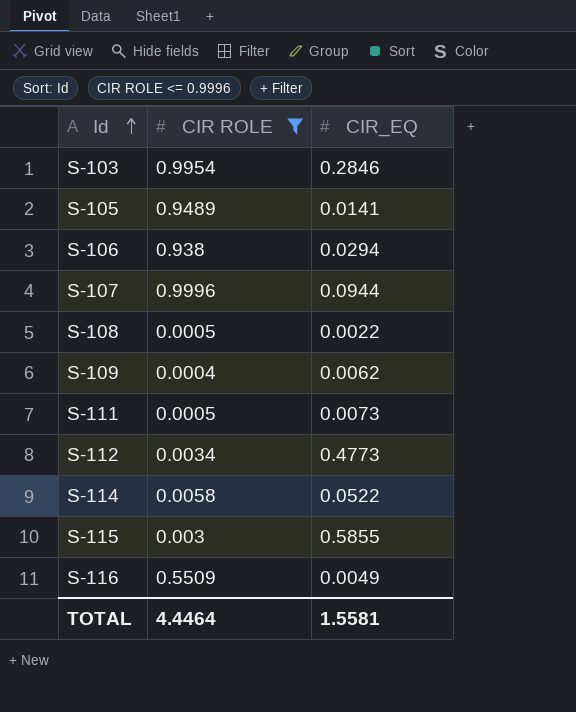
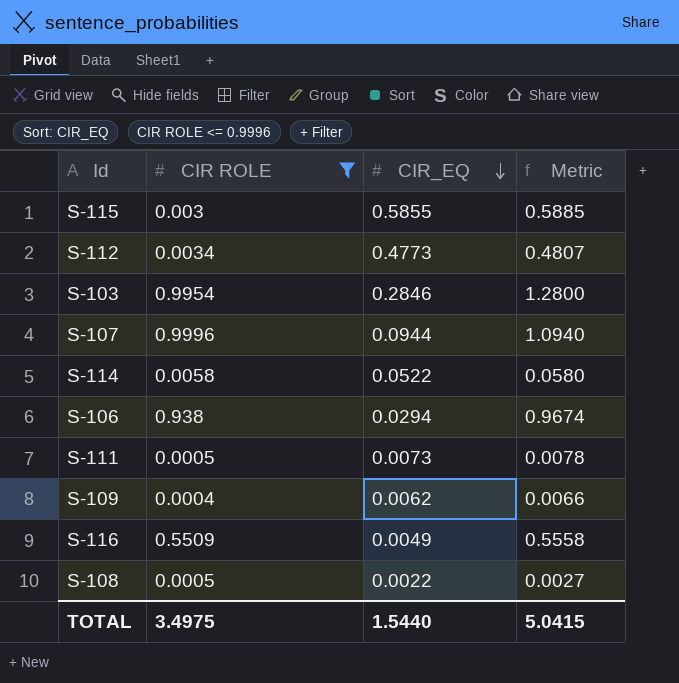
row order: Id ascending -> CIR_EQ descending
column Metric | formula: none -> [CIR ROLE] + [CIR_EQ]
row S-105: 0.9489 | 0.0141 -> none
TOTAL | CIR ROLE: 4.4464 -> 3.4975
TOTAL | CIR_EQ: 1.5581 -> 1.5440

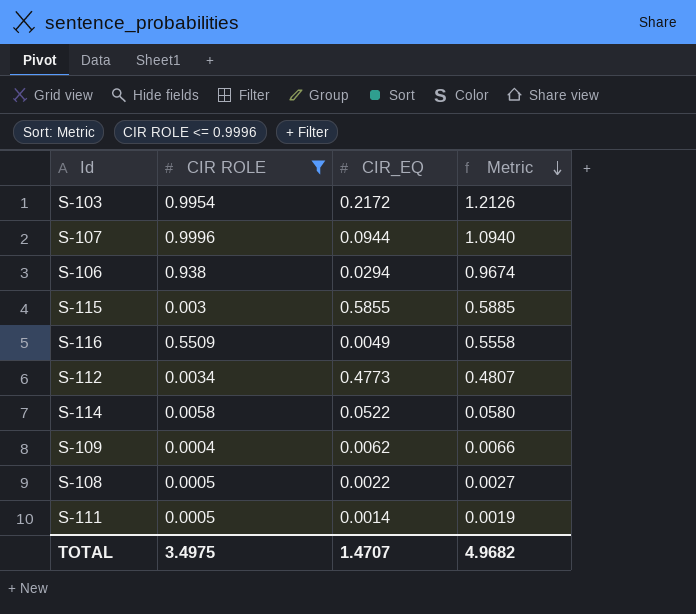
row order: CIR_EQ descending -> Metric descending
S-103 | CIR_EQ: 0.2846 -> 0.2172
S-103 | Metric: 1.2800 -> 1.2126
S-111 | CIR_EQ: 0.0073 -> 0.0014
S-111 | Metric: 0.0078 -> 0.0019
TOTAL | CIR_EQ: 1.5440 -> 1.4707
TOTAL | Metric: 5.0415 -> 4.9682

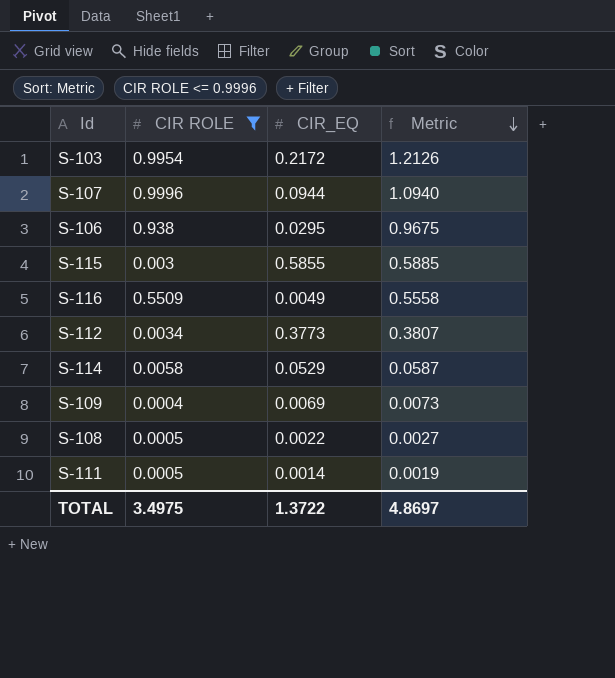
S-106 | CIR_EQ: 0.0294 -> 0.0295
S-106 | Metric: 0.9674 -> 0.9675
S-112 | CIR_EQ: 0.4773 -> 0.3773
S-112 | Metric: 0.4807 -> 0.3807
S-114 | CIR_EQ: 0.0522 -> 0.0529
S-114 | Metric: 0.0580 -> 0.0587
S-109 | CIR_EQ: 0.0062 -> 0.0069
S-109 | Metric: 0.0066 -> 0.0073
TOTAL | CIR_EQ: 1.4707 -> 1.3722
TOTAL | Metric: 4.9682 -> 4.8697

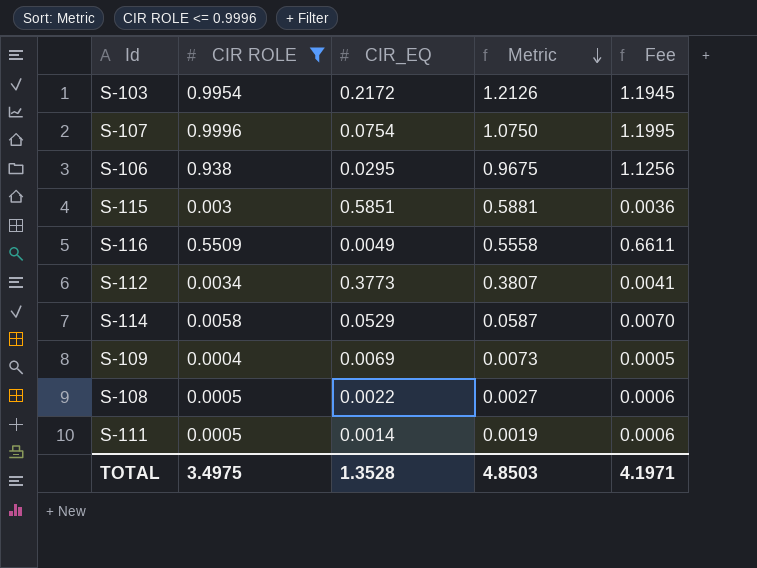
column Fee | formula: none -> [CIR ROLE] * 1.2
S-107 | CIR_EQ: 0.0944 -> 0.0754
S-107 | Metric: 1.0940 -> 1.0750
S-115 | CIR_EQ: 0.5855 -> 0.5851
S-115 | Metric: 0.5885 -> 0.5881
TOTAL | CIR_EQ: 1.3722 -> 1.3528
TOTAL | Metric: 4.8697 -> 4.8503

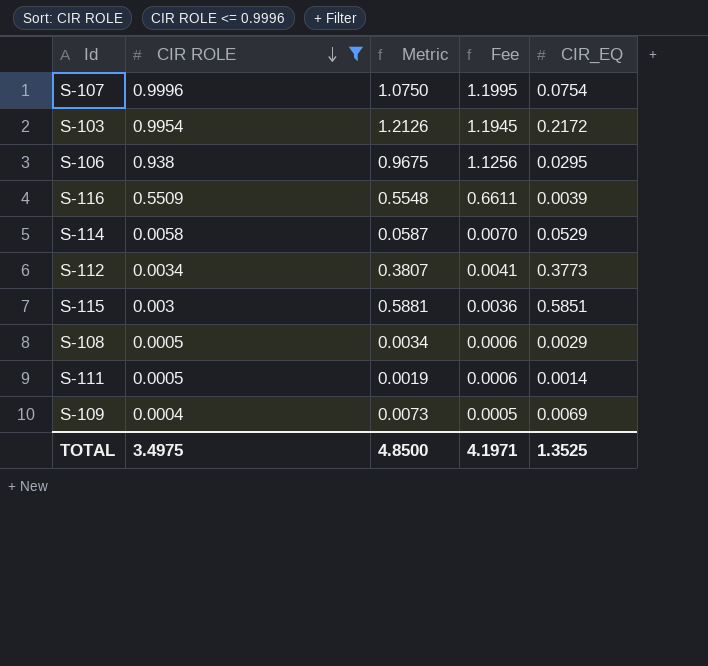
row order: Metric descending -> CIR ROLE descending
column CIR_EQ | position: 3 -> 5
S-116 | Metric: 0.5558 -> 0.5548
S-116 | CIR_EQ: 0.0049 -> 0.0039
S-108 | Metric: 0.0027 -> 0.0034
S-108 | CIR_EQ: 0.0022 -> 0.0029
TOTAL | Metric: 4.8503 -> 4.8500
TOTAL | CIR_EQ: 1.3528 -> 1.3525

